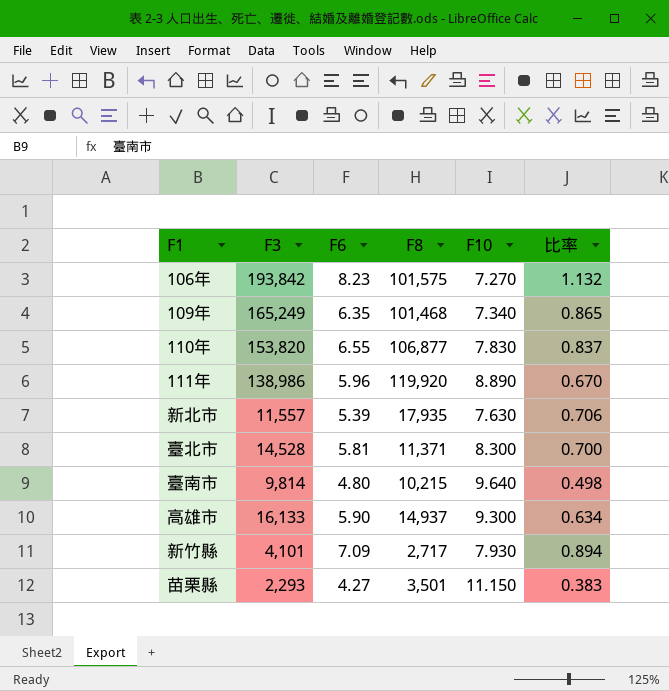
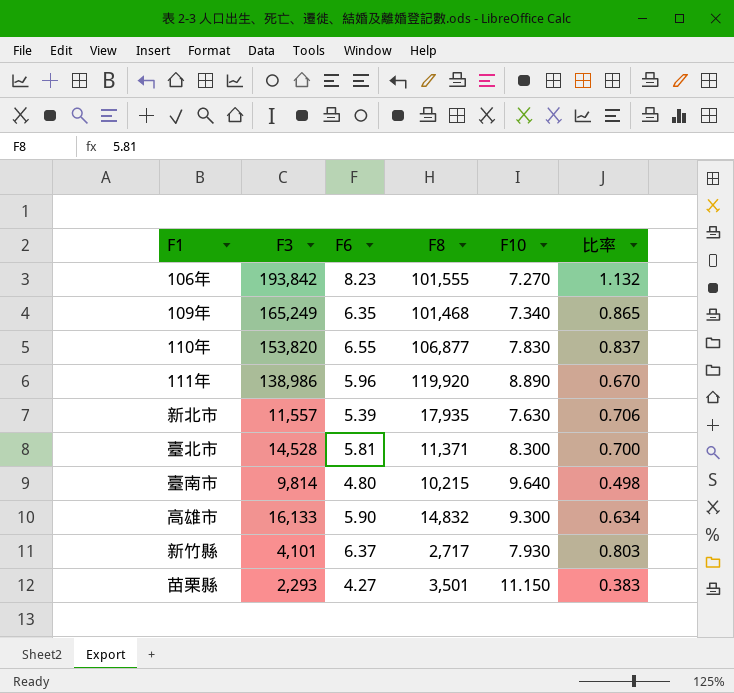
106年 | F8: 101,575 -> 101,555
高雄市 | F8: 14,937 -> 14,832
新竹縣 | F6: 7.09 -> 6.37
新竹縣 | 比率: 0.894 -> 0.803

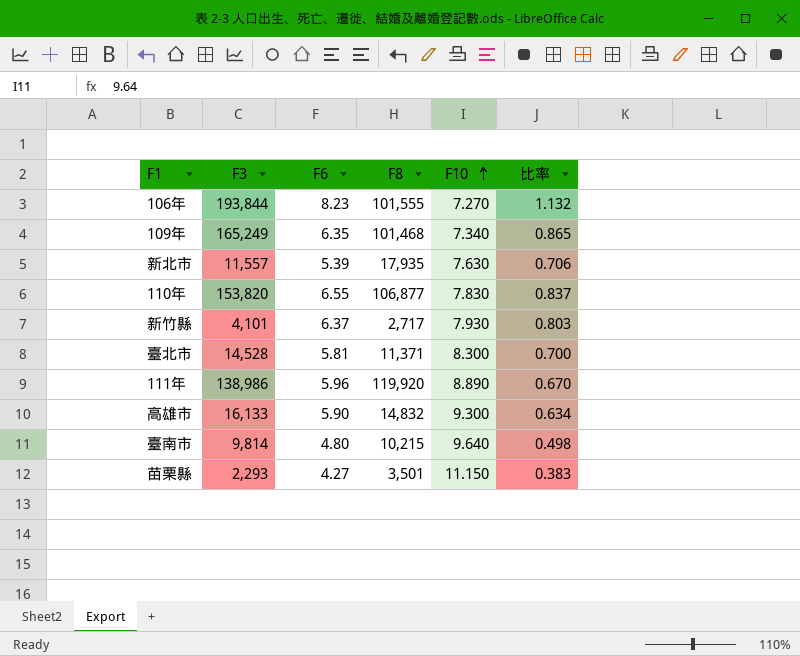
row order: none -> F10 ascending
106年 | F3: 193,842 -> 193,844

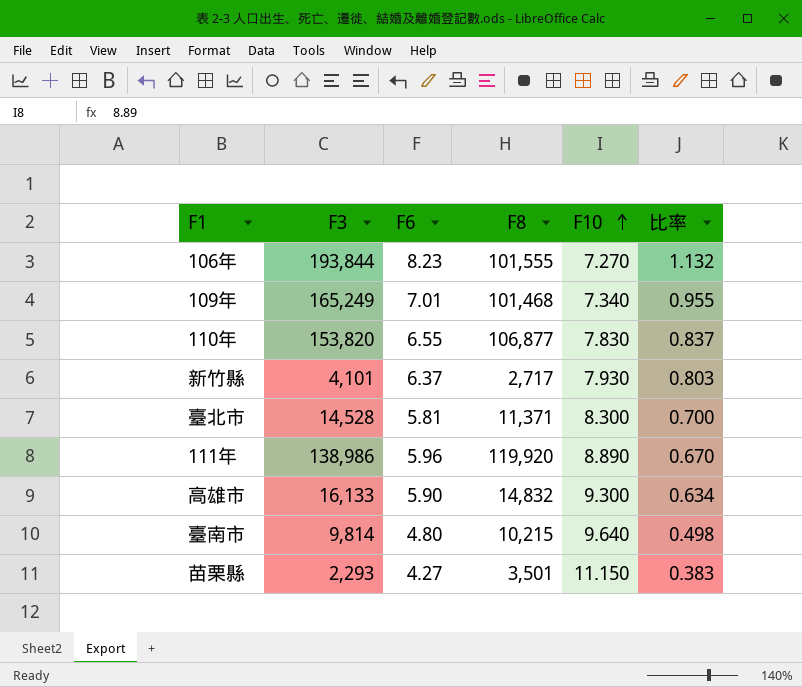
row 新北市: 11,557 | 5.39 | 17,935 | 7.630 | 0.706 -> none
109年 | F6: 6.35 -> 7.01
109年 | 比率: 0.865 -> 0.955

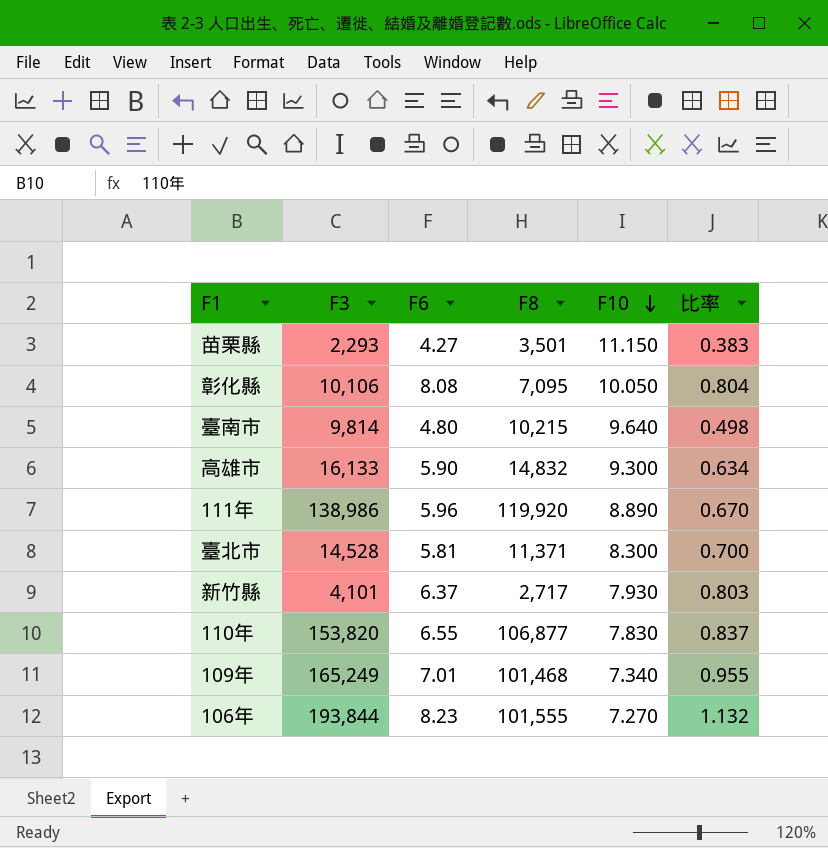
row order: F10 ascending -> F10 descending
row 彰化縣: none -> 10,106 | 8.08 | 7,095 | 10.050 | 0.804

